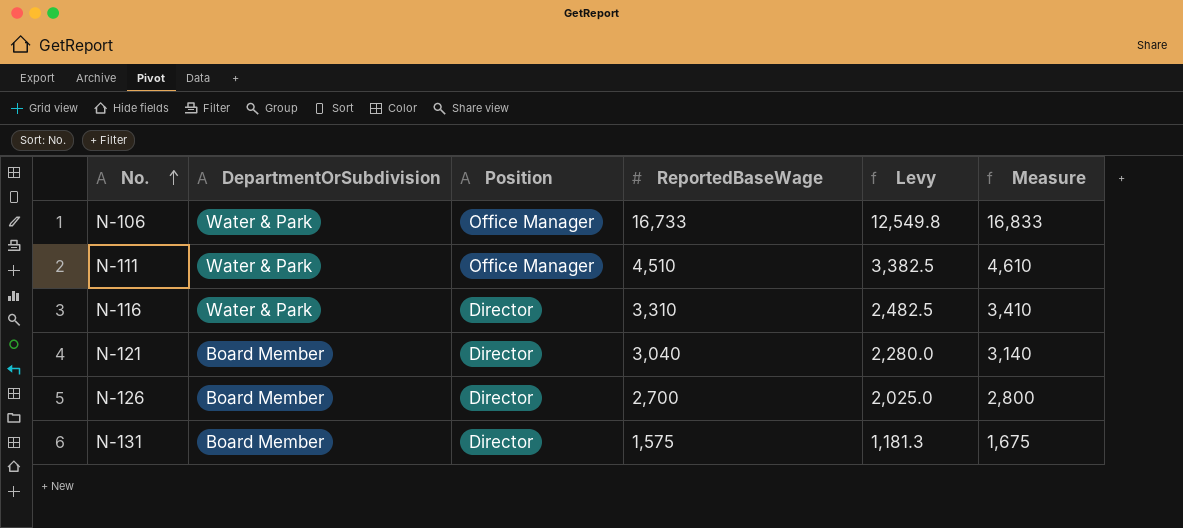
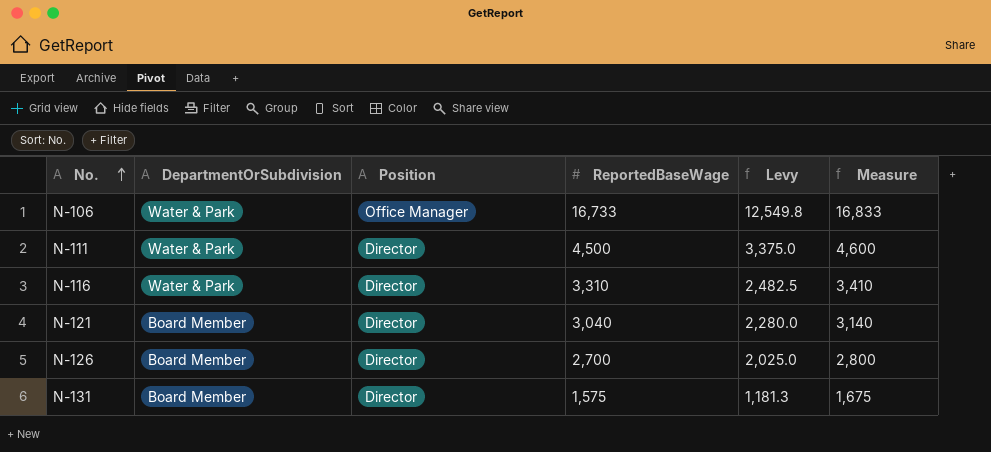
N-111 | Position: Office Manager -> Director
N-111 | ReportedBaseWage: 4,510 -> 4,500
N-111 | Levy: 3,382.5 -> 3,375.0
N-111 | Measure: 4,610 -> 4,600

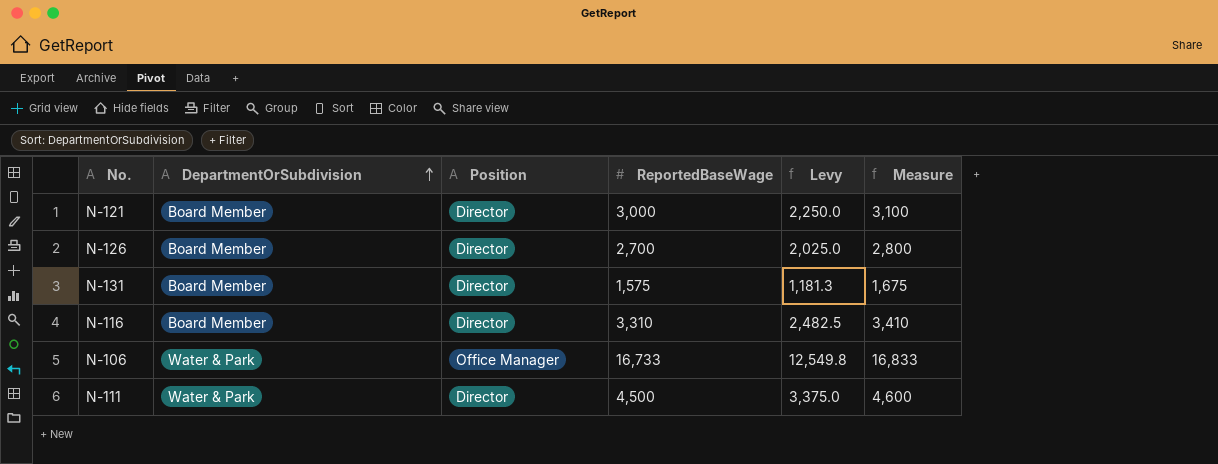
row order: No. ascending -> DepartmentOrSubdivision ascending
N-121 | ReportedBaseWage: 3,040 -> 3,000
N-121 | Levy: 2,280.0 -> 2,250.0
N-121 | Measure: 3,140 -> 3,100
N-116 | DepartmentOrSubdivision: Water & Park -> Board Member

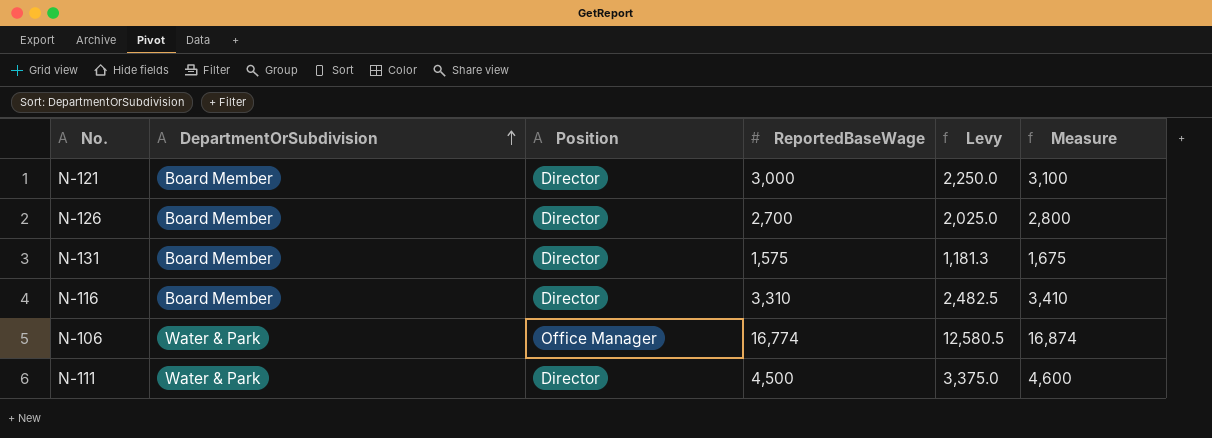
N-106 | ReportedBaseWage: 16,733 -> 16,774
N-106 | Levy: 12,549.8 -> 12,580.5
N-106 | Measure: 16,833 -> 16,874

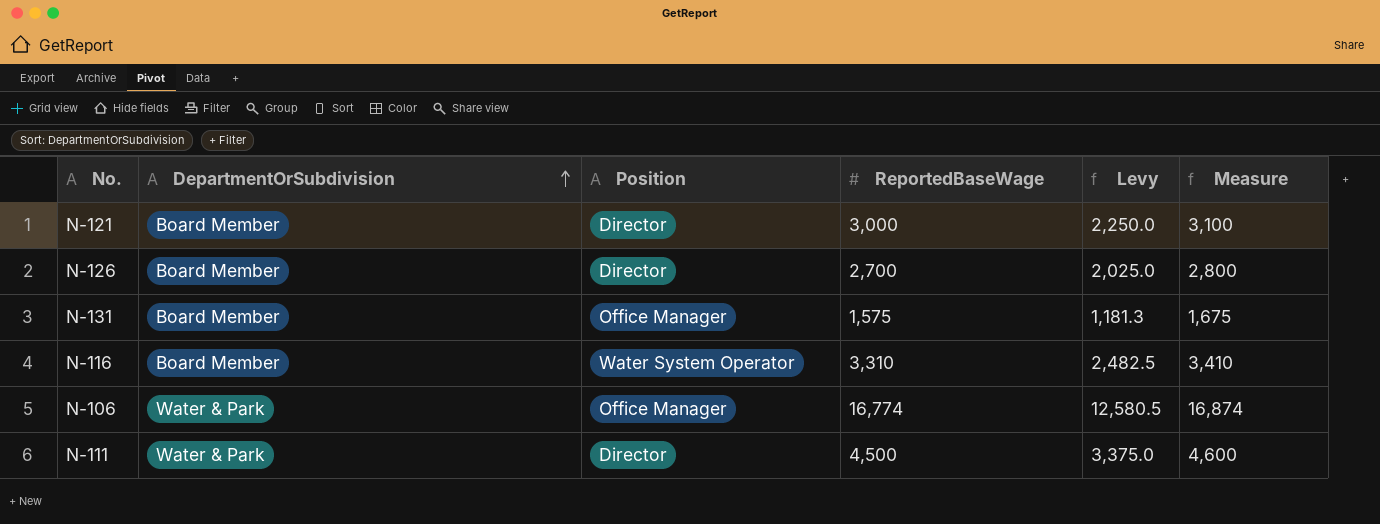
N-131 | Position: Director -> Office Manager
N-116 | Position: Director -> Water System Operator

